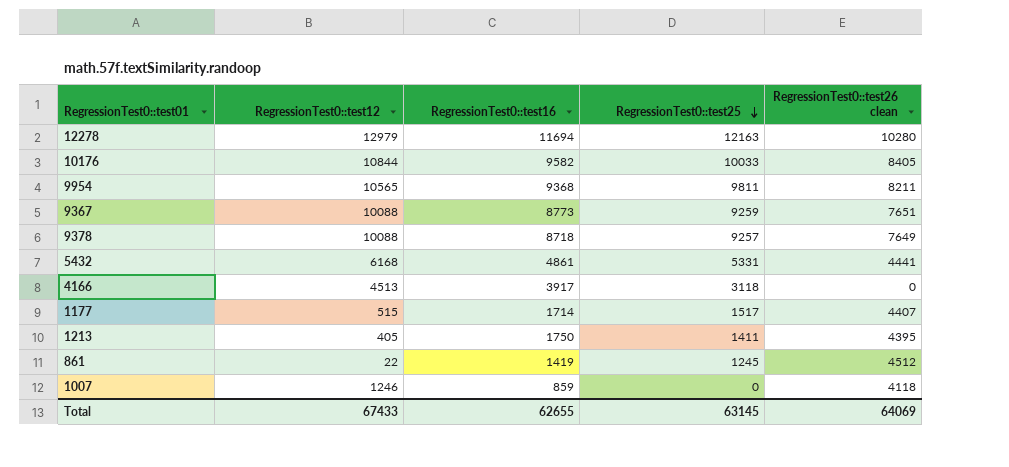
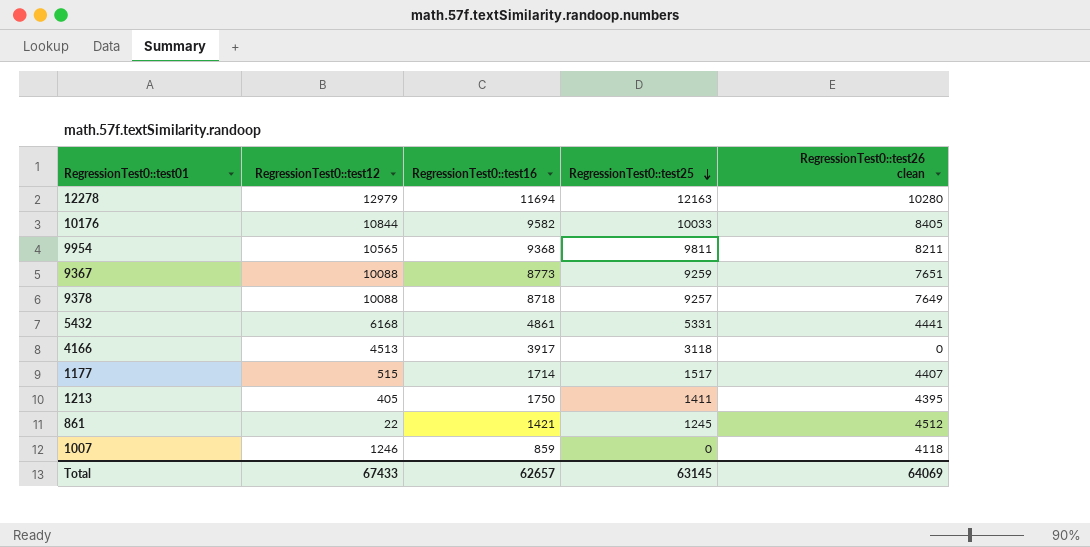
861 | RegressionTest0::test16: 1419 -> 1421
Total | RegressionTest0::test16: 62655 -> 62657

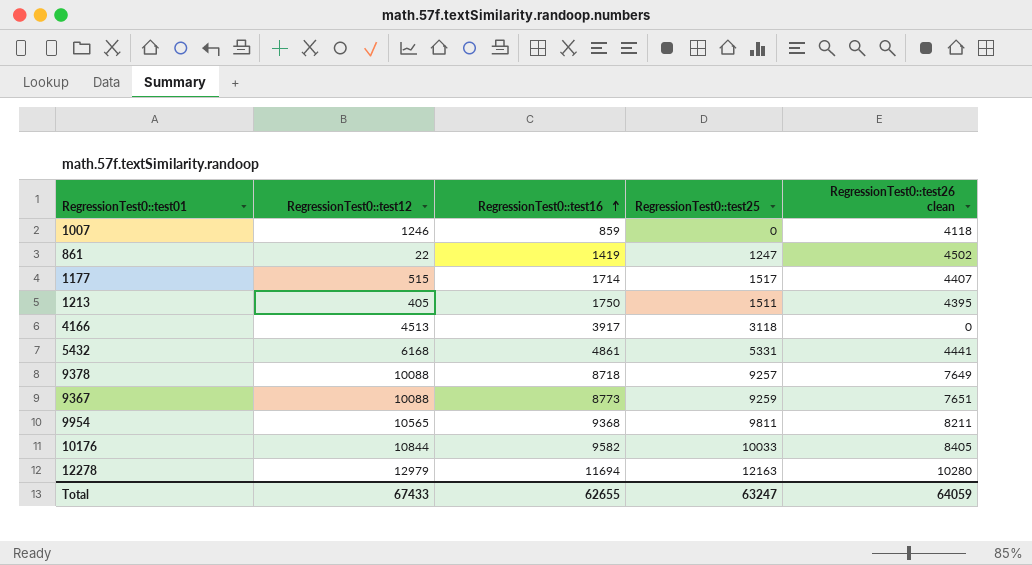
row order: RegressionTest0::test25 descending -> RegressionTest0::test16 ascending
861 | RegressionTest0::test16: 1421 -> 1419
861 | RegressionTest0::test25: 1245 -> 1247
861 | RegressionTest0::test26 clean: 4512 -> 4502
1213 | RegressionTest0::test25: 1411 -> 1511
Total | RegressionTest0::test16: 62657 -> 62655
Total | RegressionTest0::test25: 63145 -> 63247
Total | RegressionTest0::test26 clean: 64069 -> 64059

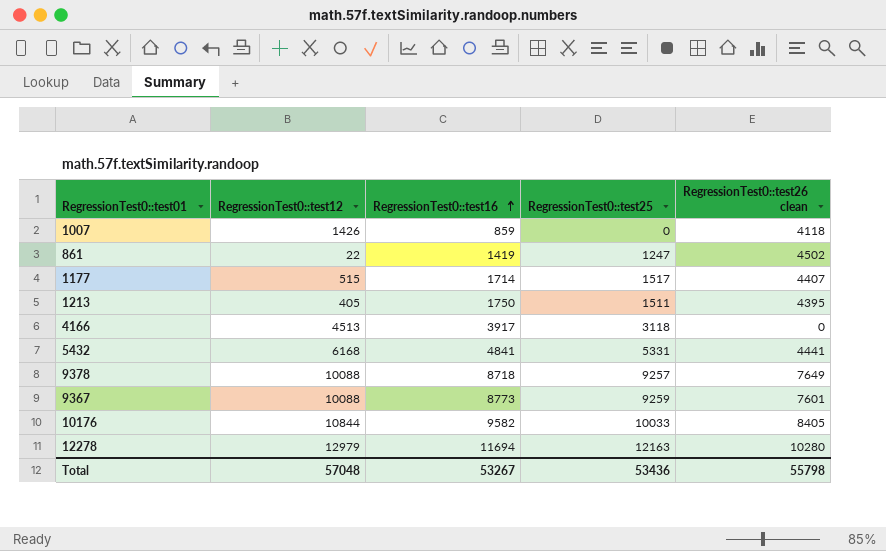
row 9954: 10565 | 9368 | 9811 | 8211 -> none
1007 | RegressionTest0::test12: 1246 -> 1426
5432 | RegressionTest0::test16: 4861 -> 4841
9367 | RegressionTest0::test26 clean: 7651 -> 7601
Total | RegressionTest0::test12: 67433 -> 57048
Total | RegressionTest0::test16: 62655 -> 53267
Total | RegressionTest0::test25: 63247 -> 53436
Total | RegressionTest0::test26 clean: 64059 -> 55798

